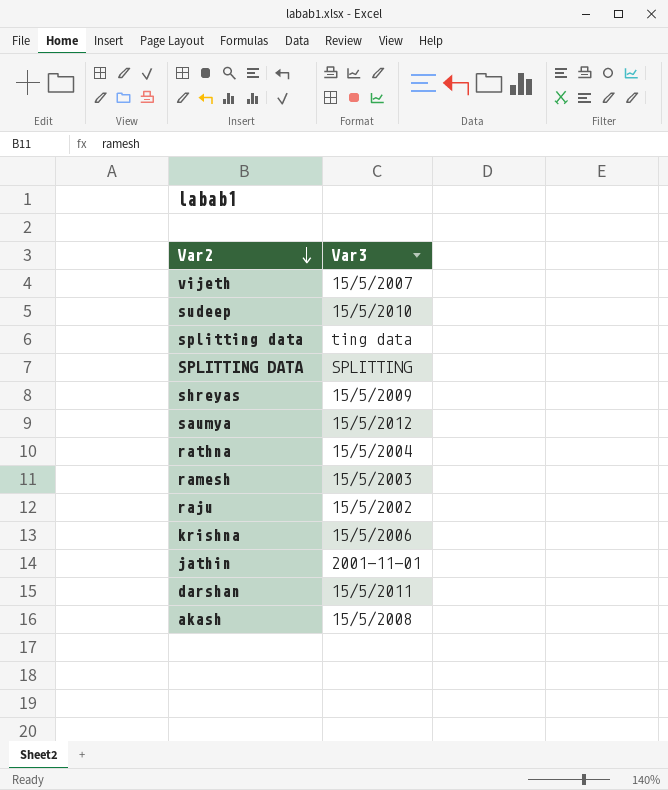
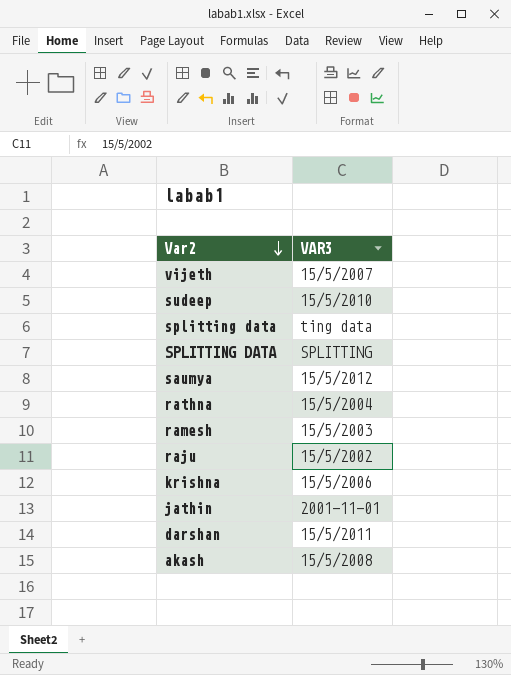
column name: Var3 -> VAR3
row shreyas: 15/5/2009 -> none

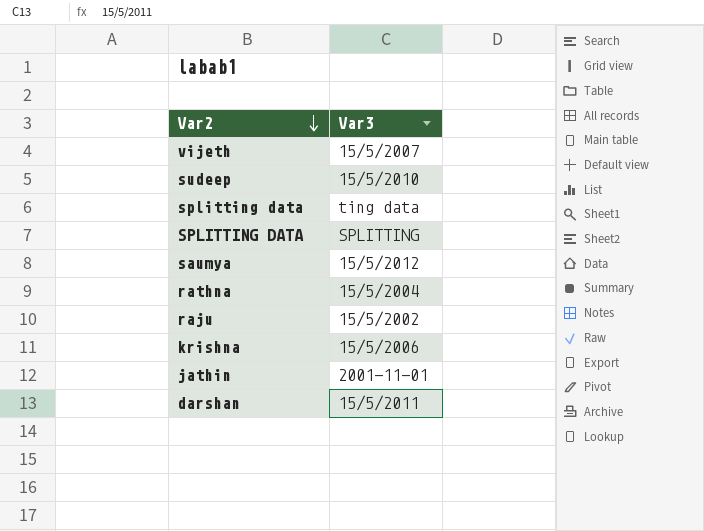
column name: VAR3 -> Var3
row ramesh: 15/5/2003 -> none
row akash: 15/5/2008 -> none

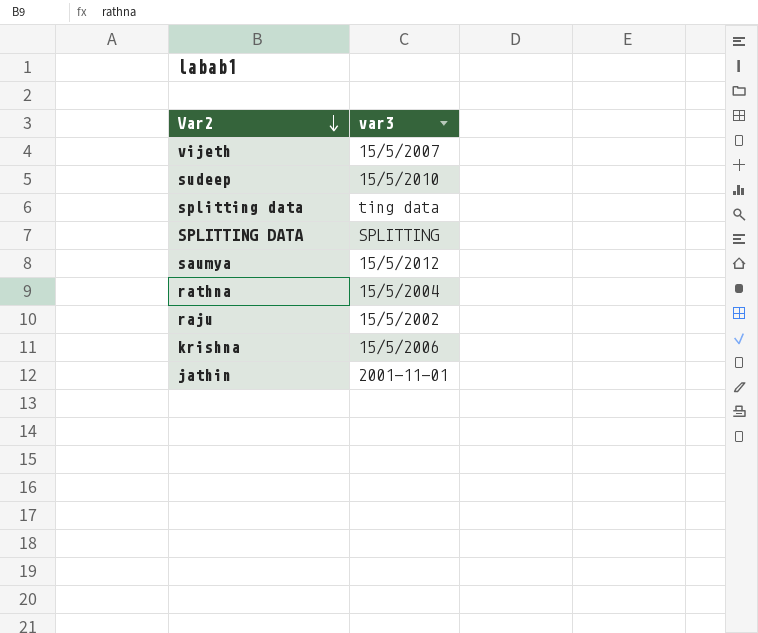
column name: Var3 -> var3
row darshan: 15/5/2011 -> none

